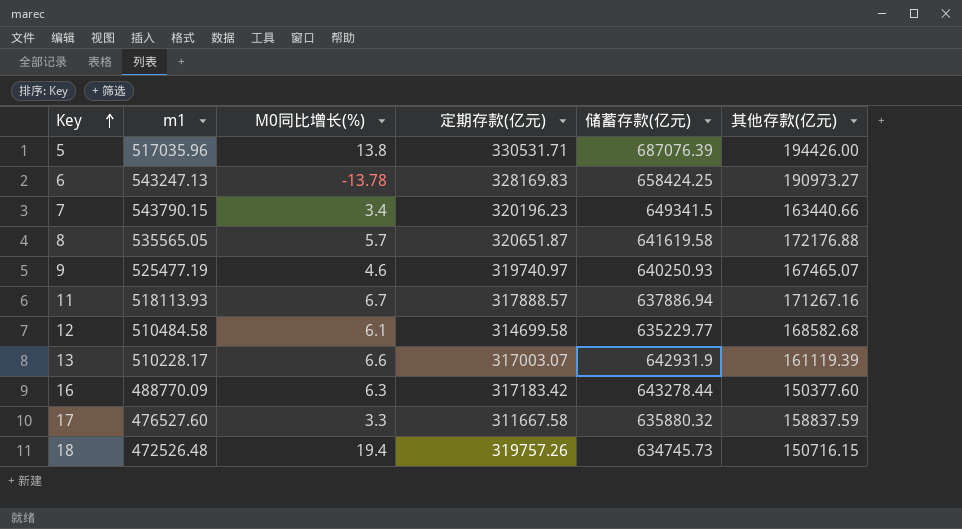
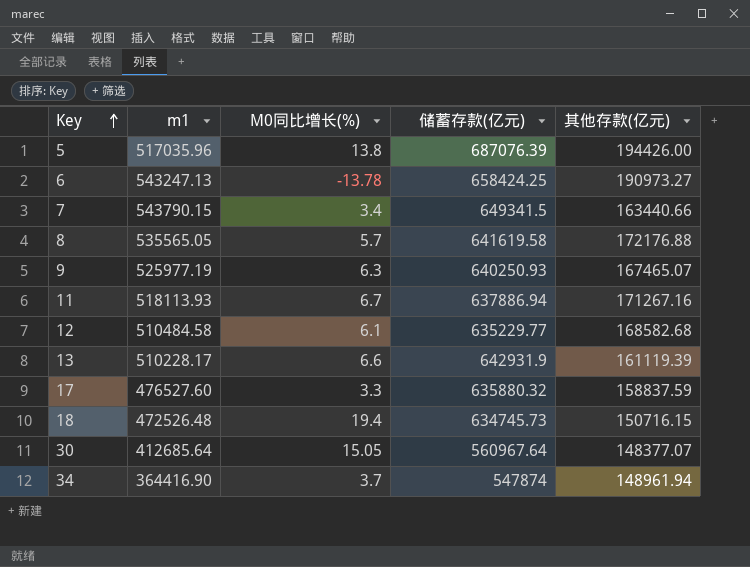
column 定期存款(亿元) | position: 4 -> none
row 16: 488770.09 | 6.3 | 317183.42 | 643278.44 | 150377.60 -> none
9 | m1: 525477.19 -> 525977.19
9 | M0同比增长(%): 4.6 -> 6.3
row 30: none -> 412685.64 | 15.05 | 560967.64 | 148377.07
row 34: none -> 364416.90 | 3.7 | 547874 | 148961.94

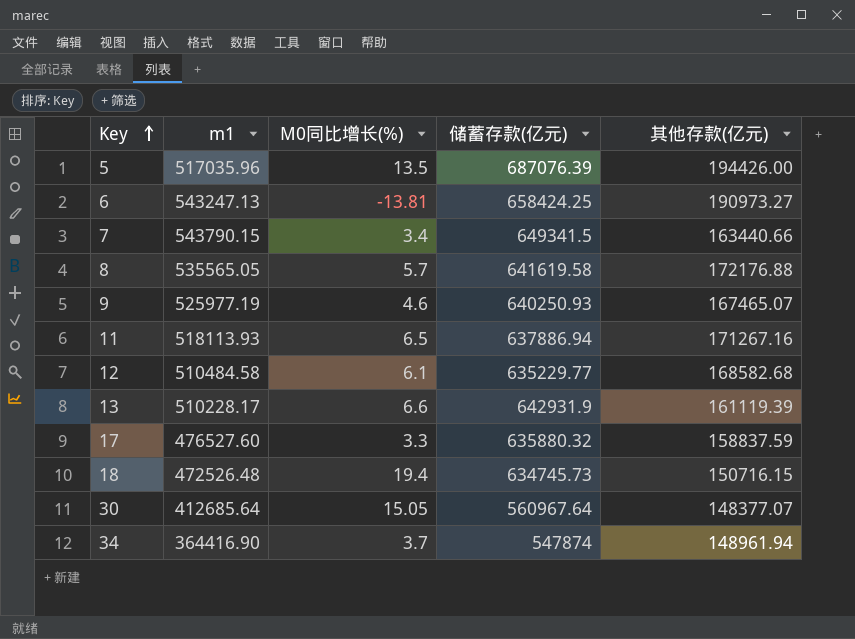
5 | M0同比增长(%): 13.8 -> 13.5
6 | M0同比增长(%): -13.78 -> -13.81
9 | M0同比增长(%): 6.3 -> 4.6
11 | M0同比增长(%): 6.7 -> 6.5

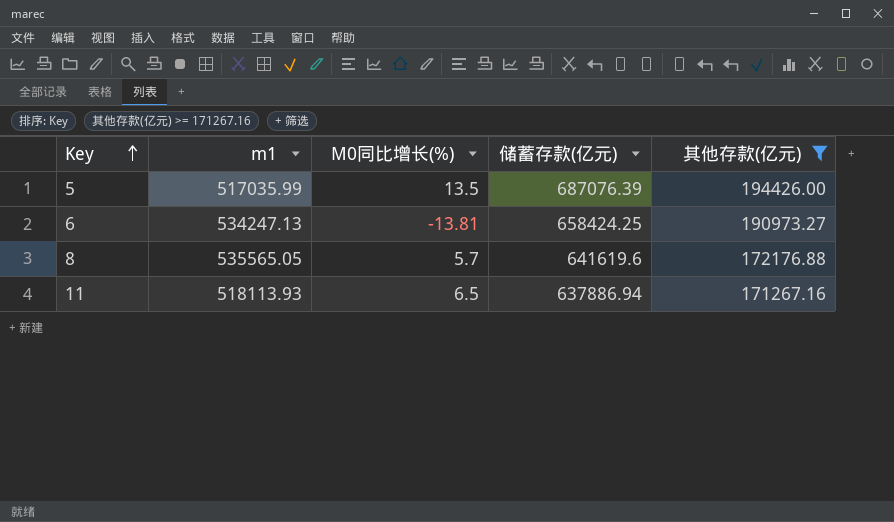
filter: none -> 其他存款(亿元) >= 171267.16
5 | m1: 517035.96 -> 517035.99
6 | m1: 543247.13 -> 534247.13
8 | 储蓄存款(亿元): 641619.58 -> 641619.6

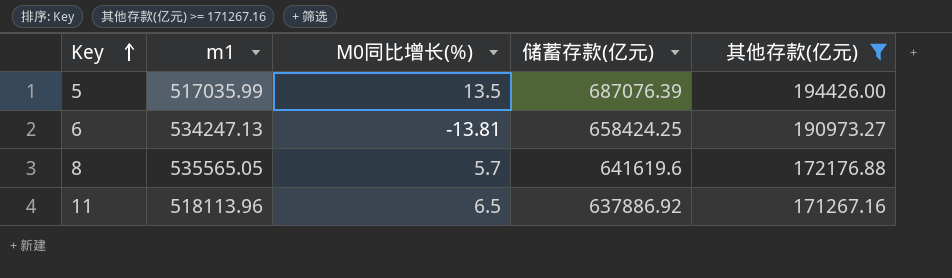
11 | m1: 518113.93 -> 518113.96
11 | 储蓄存款(亿元): 637886.94 -> 637886.92

